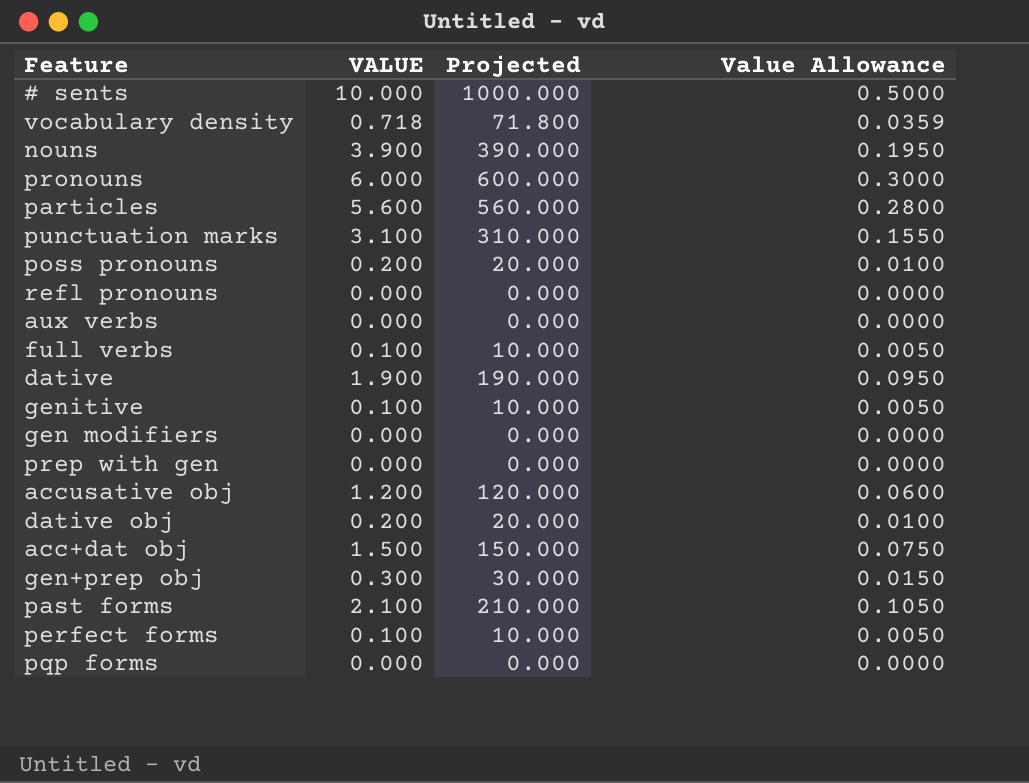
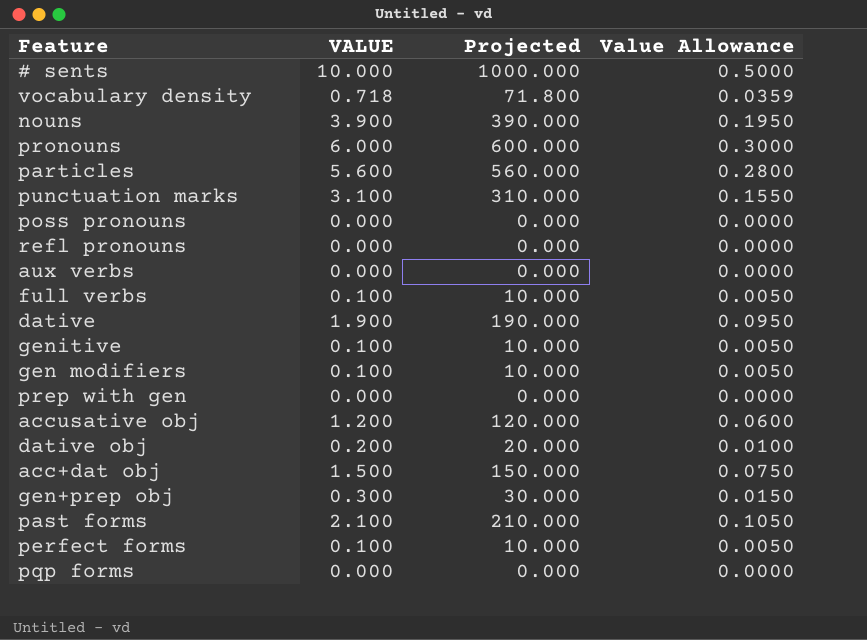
poss pronouns | VALUE: 0.200 -> 0.000
poss pronouns | Projected: 20.000 -> 0.000
poss pronouns | Value Allowance: 0.0100 -> 0.0000
gen modifiers | VALUE: 0.000 -> 0.100
gen modifiers | Projected: 0.000 -> 10.000
gen modifiers | Value Allowance: 0.0000 -> 0.0050

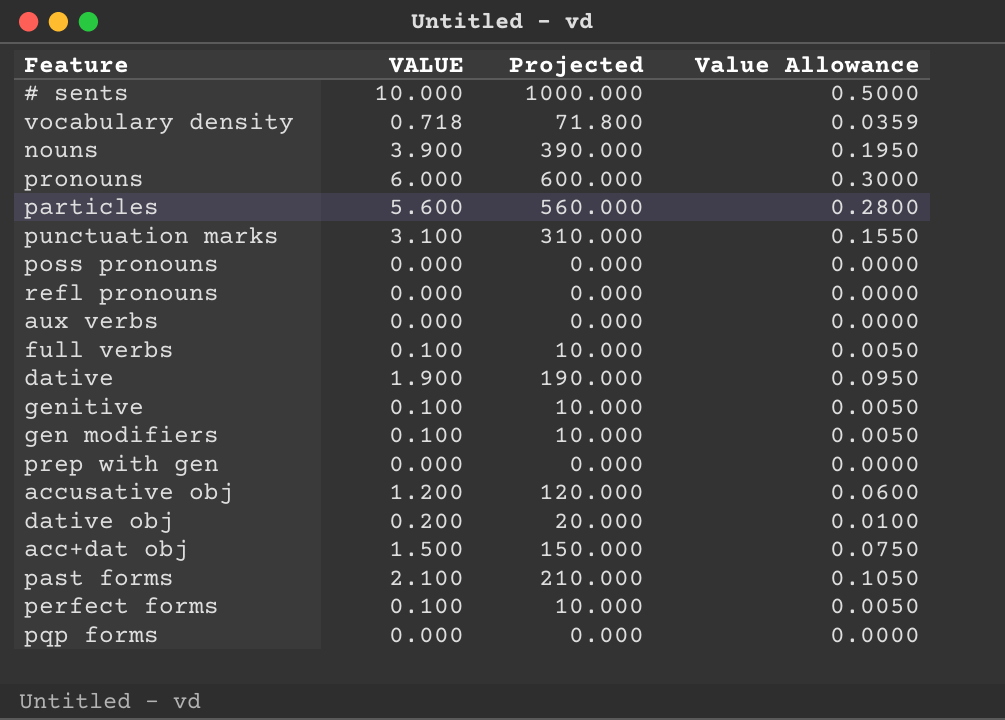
row gen+prep obj: 0.300 | 30.000 | 0.0150 -> none

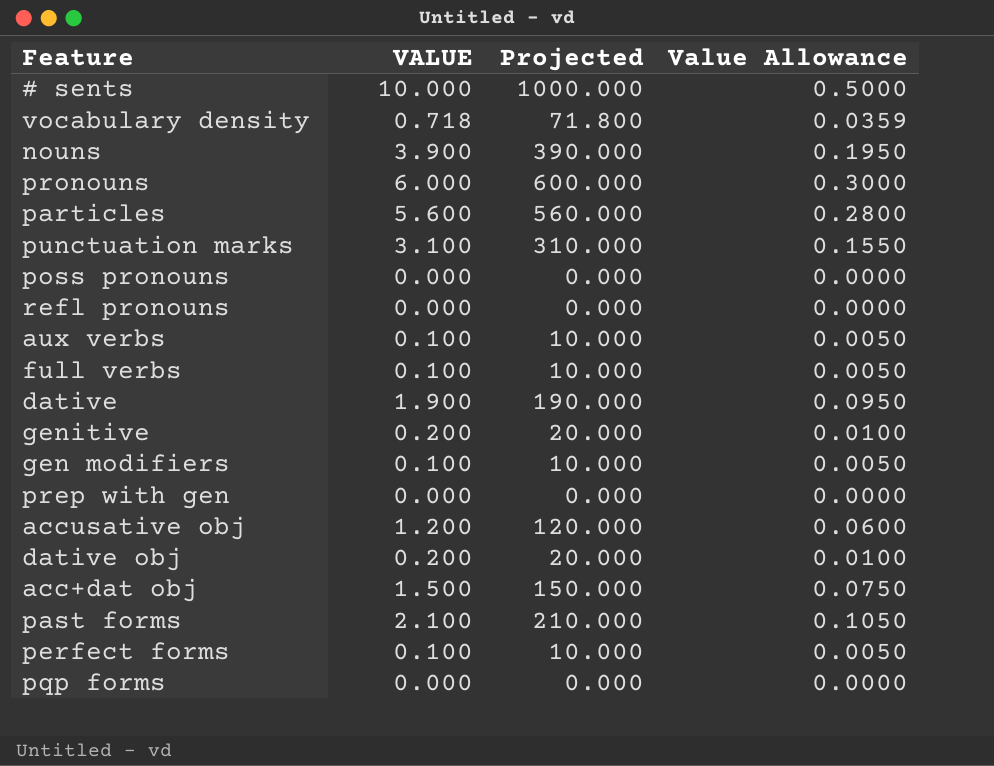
aux verbs | VALUE: 0.000 -> 0.100
aux verbs | Projected: 0.000 -> 10.000
aux verbs | Value Allowance: 0.0000 -> 0.0050
genitive | VALUE: 0.100 -> 0.200
genitive | Projected: 10.000 -> 20.000
genitive | Value Allowance: 0.0050 -> 0.0100

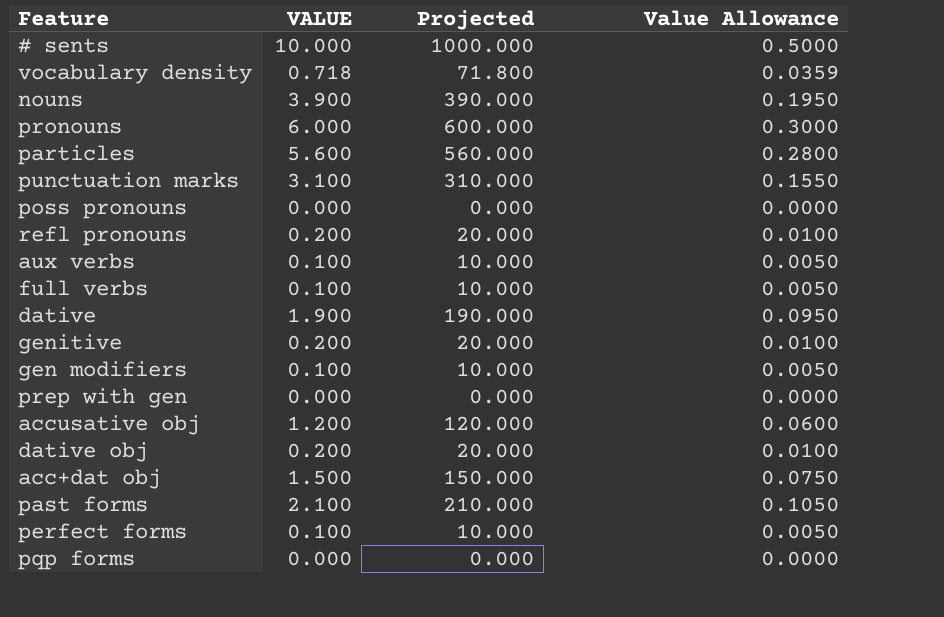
refl pronouns | VALUE: 0.000 -> 0.200
refl pronouns | Projected: 0.000 -> 20.000
refl pronouns | Value Allowance: 0.0000 -> 0.0100

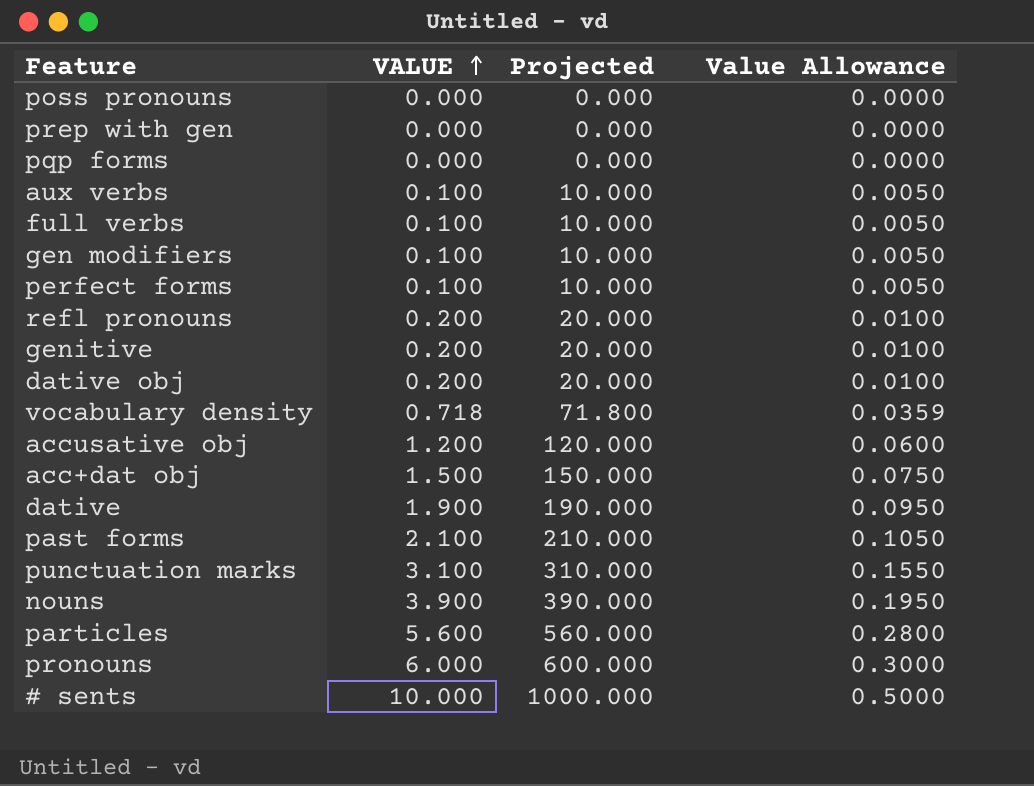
row order: none -> VALUE ascending

